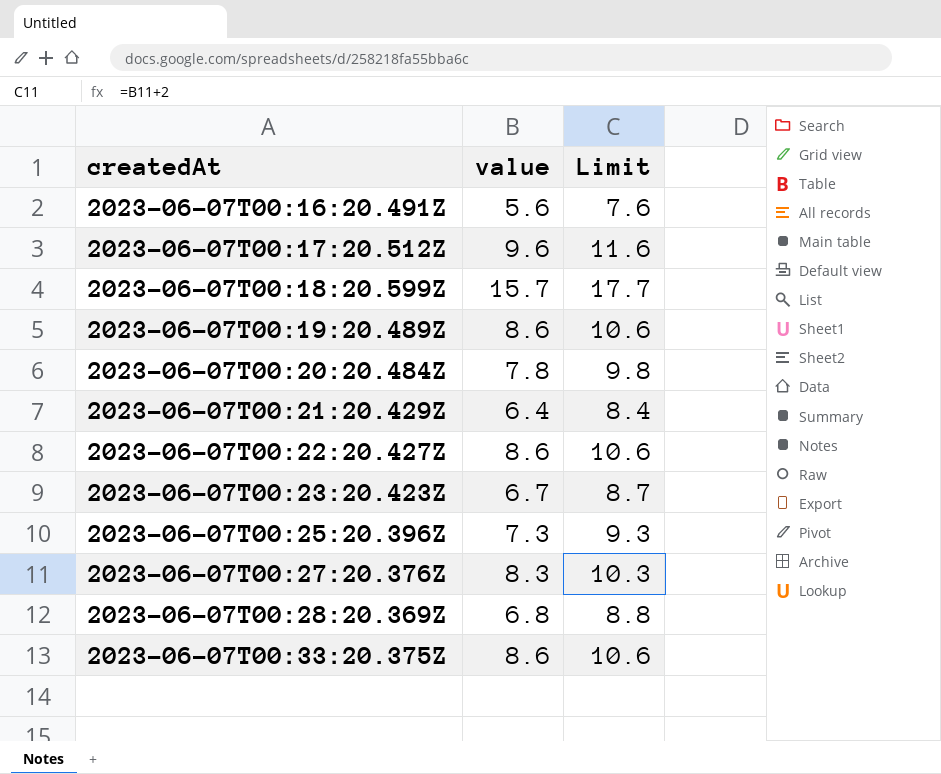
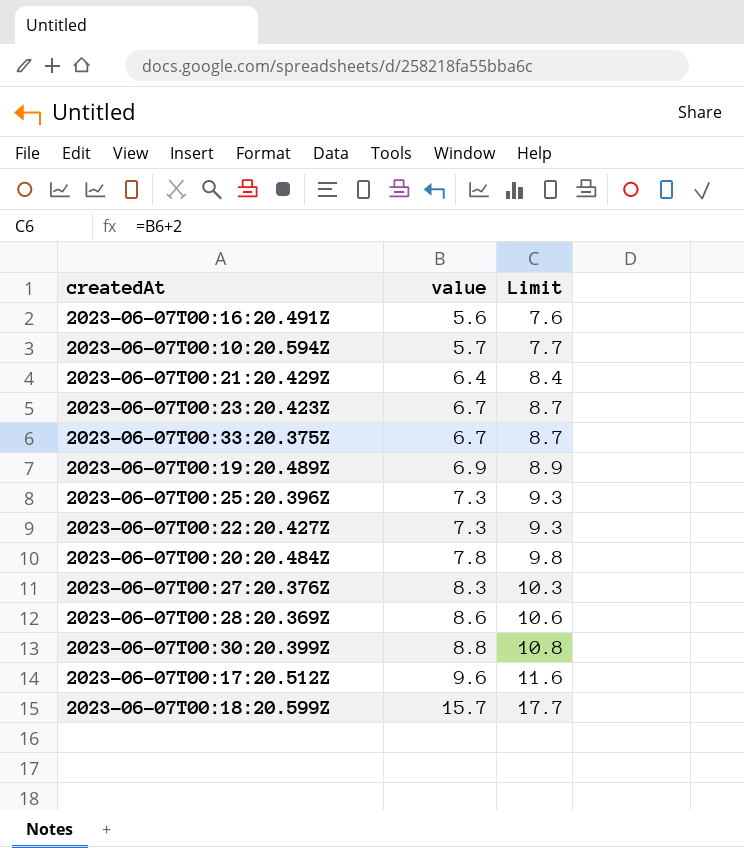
row order: createdAt ascending -> value ascending
row 2023-06-07T00:10:20.594Z: none -> 5.7 | 7.7
2023-06-07T00:33:20.375Z | value: 8.6 -> 6.7
2023-06-07T00:33:20.375Z | Limit: 10.6 -> 8.7
2023-06-07T00:19:20.489Z | value: 8.6 -> 6.9
2023-06-07T00:19:20.489Z | Limit: 10.6 -> 8.9
2023-06-07T00:22:20.427Z | value: 8.6 -> 7.3
2023-06-07T00:22:20.427Z | Limit: 10.6 -> 9.3
2023-06-07T00:28:20.369Z | value: 6.8 -> 8.6
2023-06-07T00:28:20.369Z | Limit: 8.8 -> 10.6
row 2023-06-07T00:30:20.399Z: none -> 8.8 | 10.8

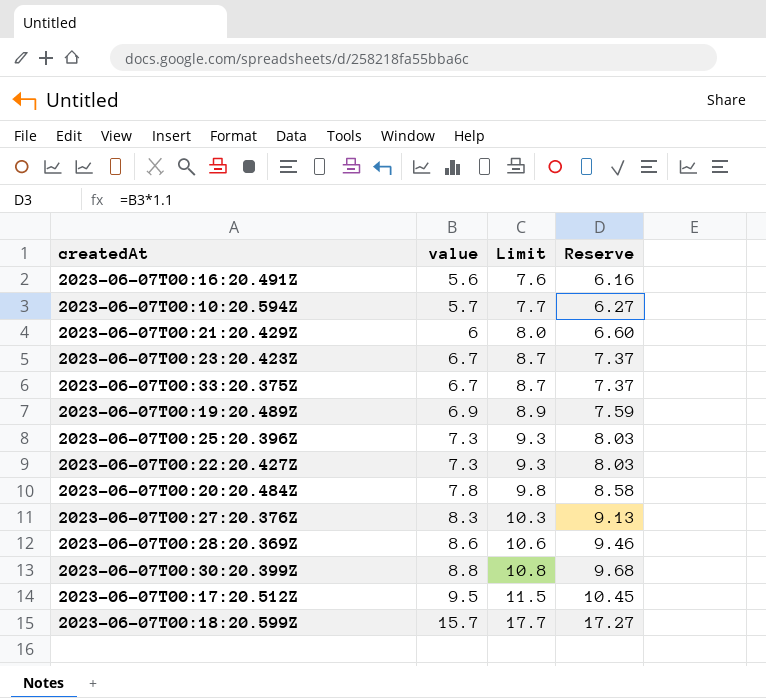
column Reserve | formula: none -> [value] * 1.1
2023-06-07T00:21:20.429Z | value: 6.4 -> 6
2023-06-07T00:21:20.429Z | Limit: 8.4 -> 8.0
2023-06-07T00:17:20.512Z | value: 9.6 -> 9.5
2023-06-07T00:17:20.512Z | Limit: 11.6 -> 11.5

